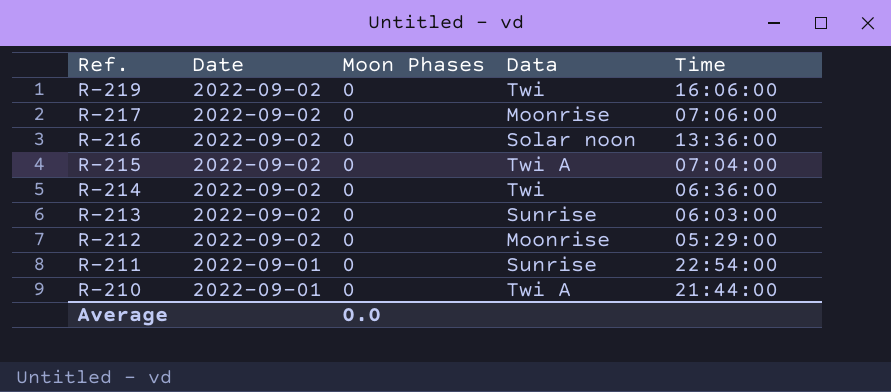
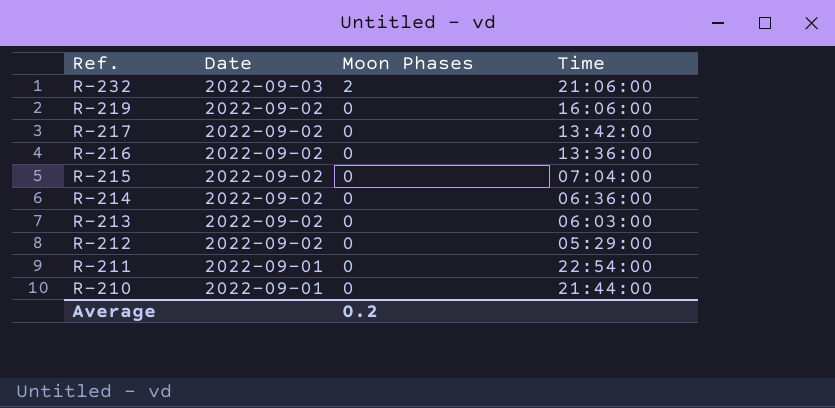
column Data | position: 4 -> none
row R-232: none -> 2022-09-03 | 2 | 21:06:00
R-217 | Time: 07:06:00 -> 13:42:00
Average | Moon Phases: 0.0 -> 0.2

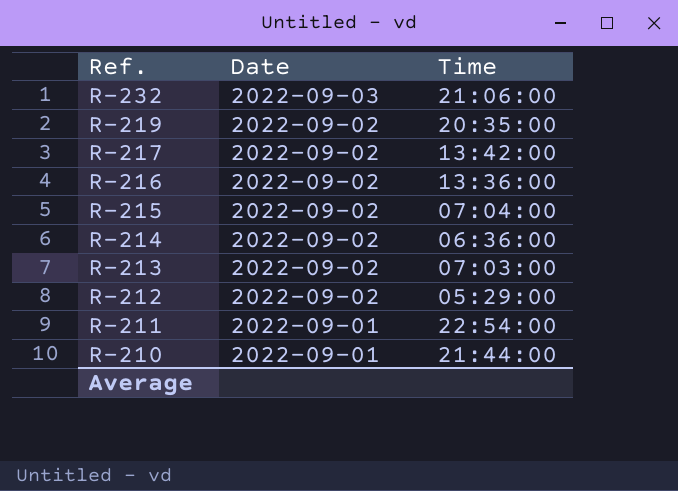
column Moon Phases | position: 3 -> none
R-219 | Time: 16:06:00 -> 20:35:00
R-213 | Time: 06:03:00 -> 07:03:00

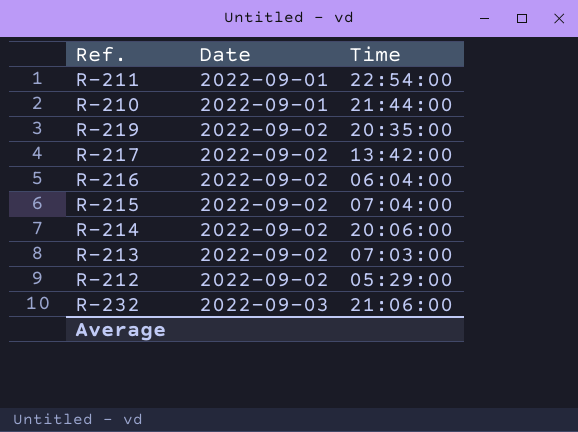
row order: Ref. descending -> Date ascending
R-216 | Time: 13:36:00 -> 06:04:00
R-214 | Time: 06:36:00 -> 20:06:00

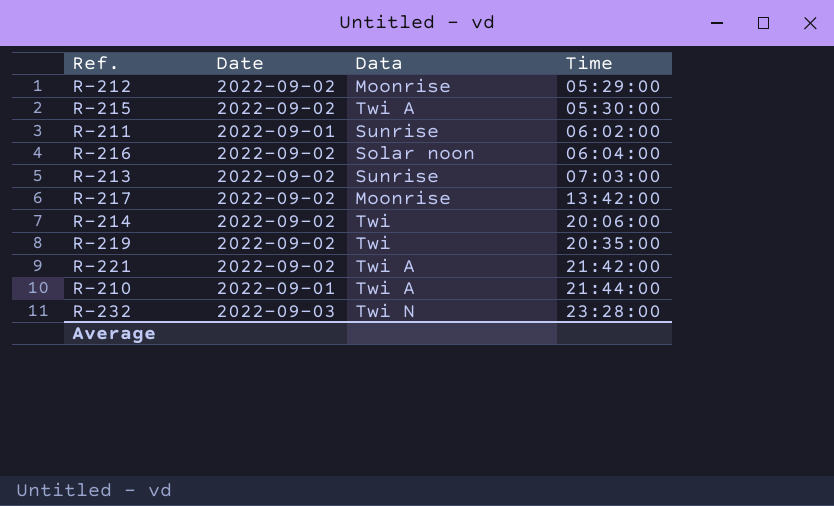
row order: Date ascending -> Time ascending
column Data | position: none -> 3
R-215 | Time: 07:04:00 -> 05:30:00
R-211 | Time: 22:54:00 -> 06:02:00
row R-221: none -> 2022-09-02 | Twi A | 21:42:00
R-232 | Time: 21:06:00 -> 23:28:00

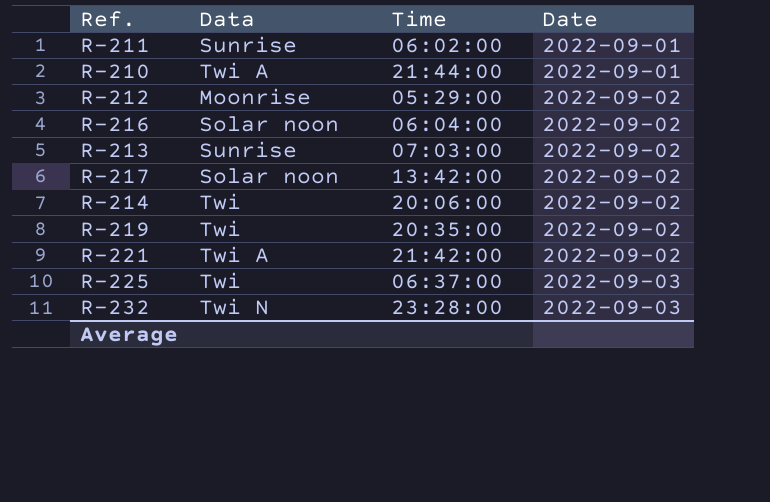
row order: Time ascending -> Date ascending
column Date | position: 2 -> 4
row R-215: 2022-09-02 | Twi A | 05:30:00 -> none
R-217 | Data: Moonrise -> Solar noon
row R-225: none -> Twi | 06:37:00 | 2022-09-03

